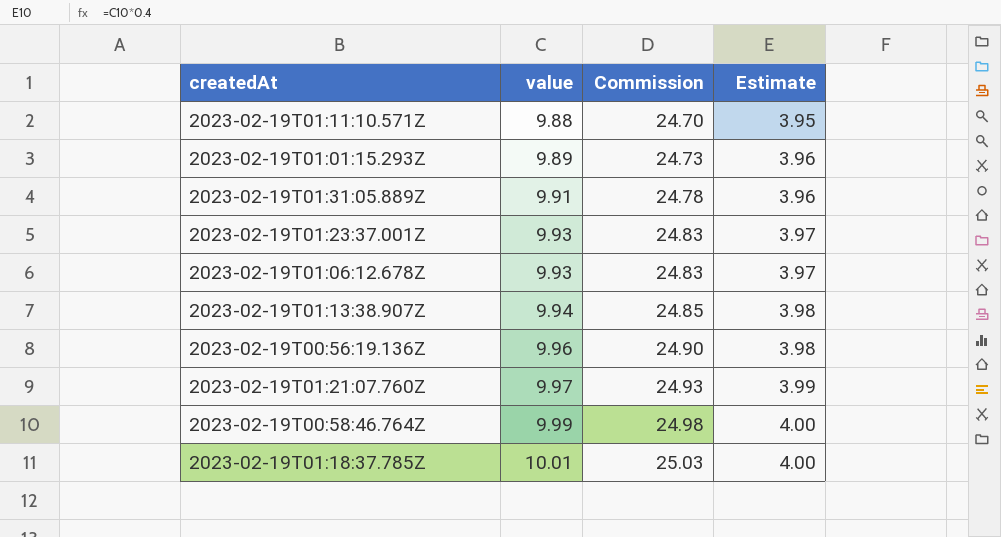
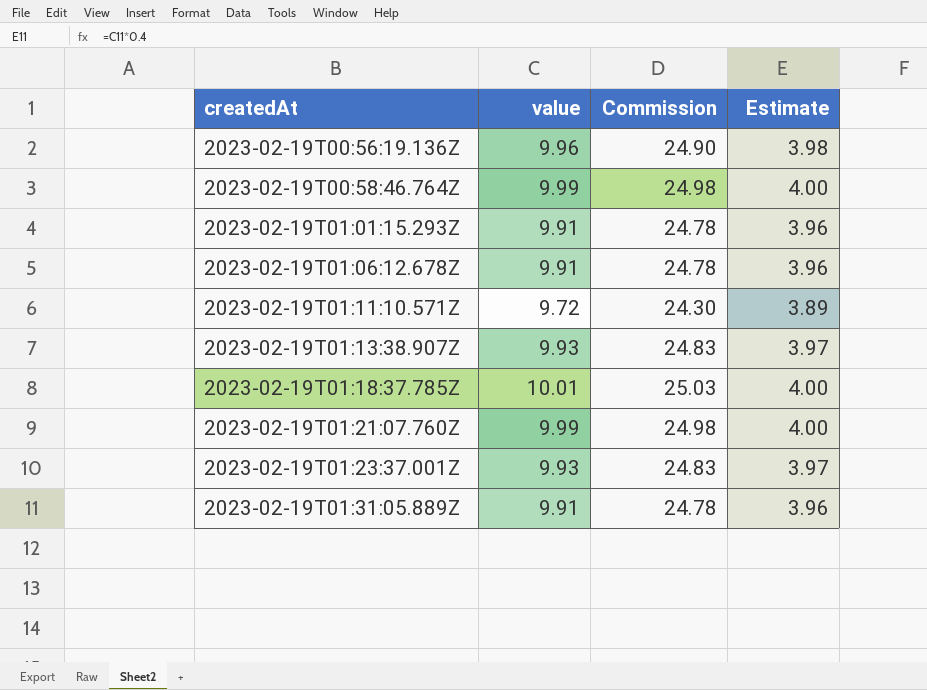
row order: value ascending -> createdAt ascending
2023-02-19T01:01:15.293Z | value: 9.89 -> 9.91
2023-02-19T01:01:15.293Z | Commission: 24.73 -> 24.78
2023-02-19T01:06:12.678Z | value: 9.93 -> 9.91
2023-02-19T01:06:12.678Z | Commission: 24.83 -> 24.78
2023-02-19T01:06:12.678Z | Estimate: 3.97 -> 3.96
2023-02-19T01:11:10.571Z | value: 9.88 -> 9.72
2023-02-19T01:11:10.571Z | Commission: 24.70 -> 24.30
2023-02-19T01:11:10.571Z | Estimate: 3.95 -> 3.89
2023-02-19T01:13:38.907Z | value: 9.94 -> 9.93
2023-02-19T01:13:38.907Z | Commission: 24.85 -> 24.83
2023-02-19T01:13:38.907Z | Estimate: 3.98 -> 3.97
2023-02-19T01:21:07.760Z | value: 9.97 -> 9.99
2023-02-19T01:21:07.760Z | Commission: 24.93 -> 24.98
2023-02-19T01:21:07.760Z | Estimate: 3.99 -> 4.00

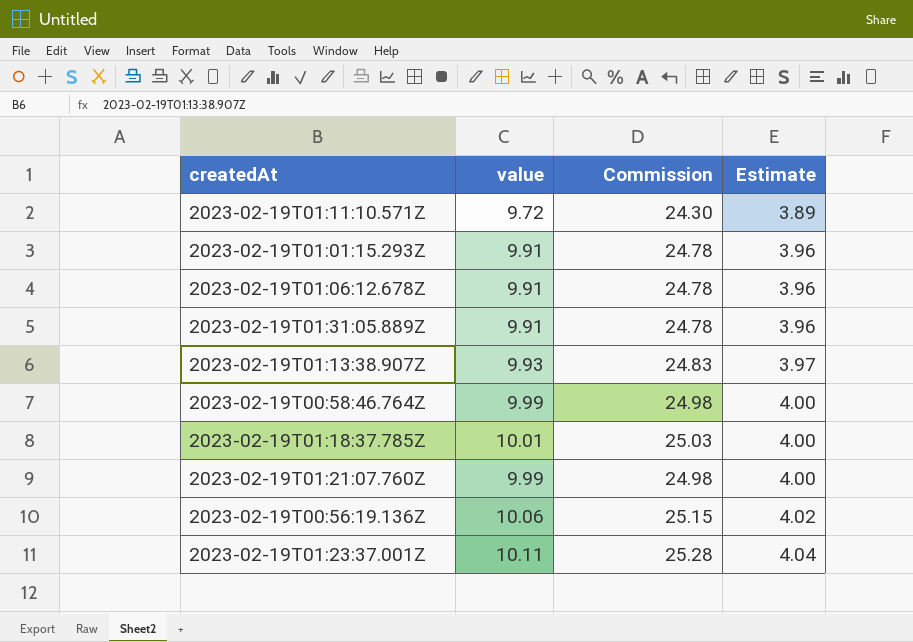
row order: createdAt ascending -> Estimate ascending
2023-02-19T00:56:19.136Z | value: 9.96 -> 10.06
2023-02-19T00:56:19.136Z | Commission: 24.90 -> 25.15
2023-02-19T00:56:19.136Z | Estimate: 3.98 -> 4.02
2023-02-19T01:23:37.001Z | value: 9.93 -> 10.11
2023-02-19T01:23:37.001Z | Commission: 24.83 -> 25.28
2023-02-19T01:23:37.001Z | Estimate: 3.97 -> 4.04

